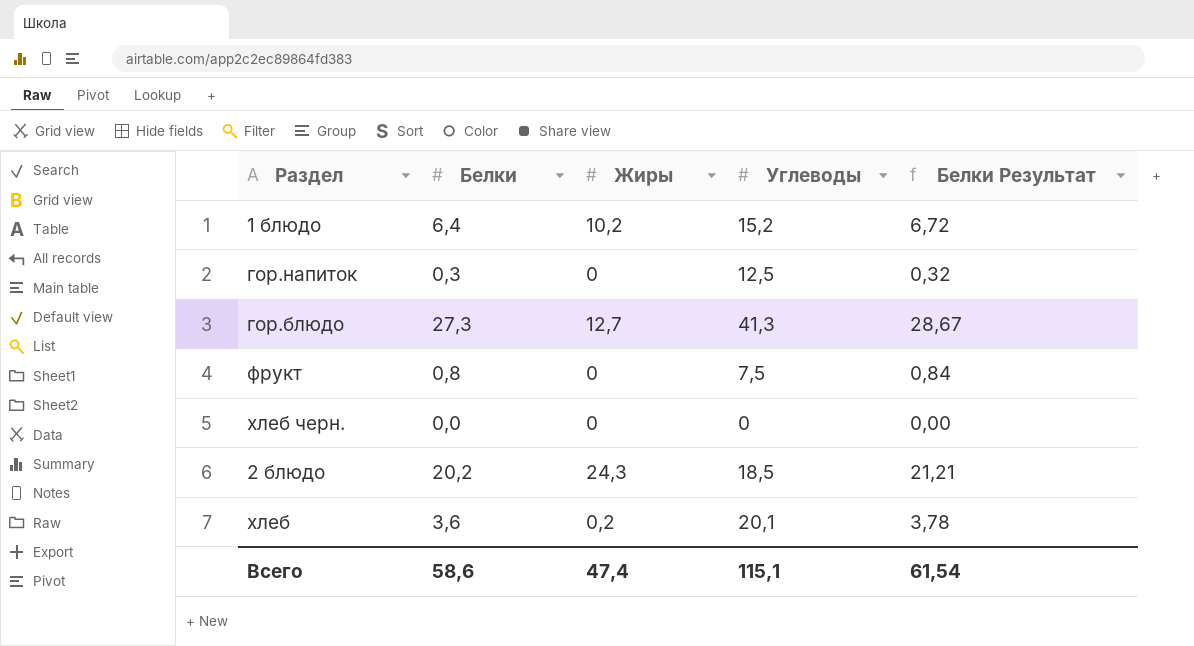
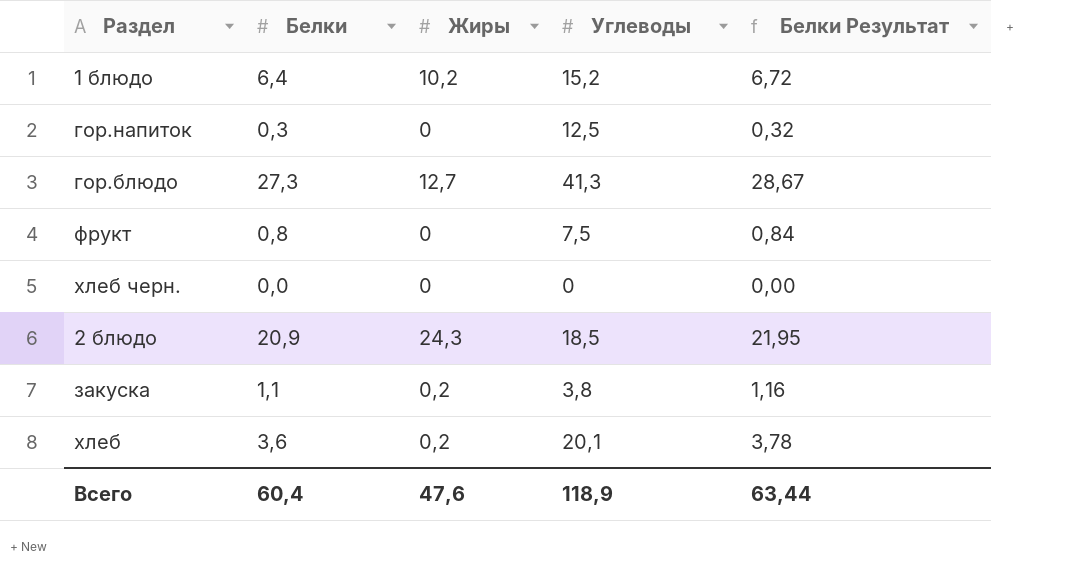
2 блюдо | Белки: 20,2 -> 20,9
2 блюдо | Белки Результат: 21,21 -> 21,95
row закуска: none -> 1,1 | 0,2 | 3,8 | 1,16
Всего | Белки: 58,6 -> 60,4
Всего | Жиры: 47,4 -> 47,6
Всего | Углеводы: 115,1 -> 118,9
Всего | Белки Результат: 61,54 -> 63,44

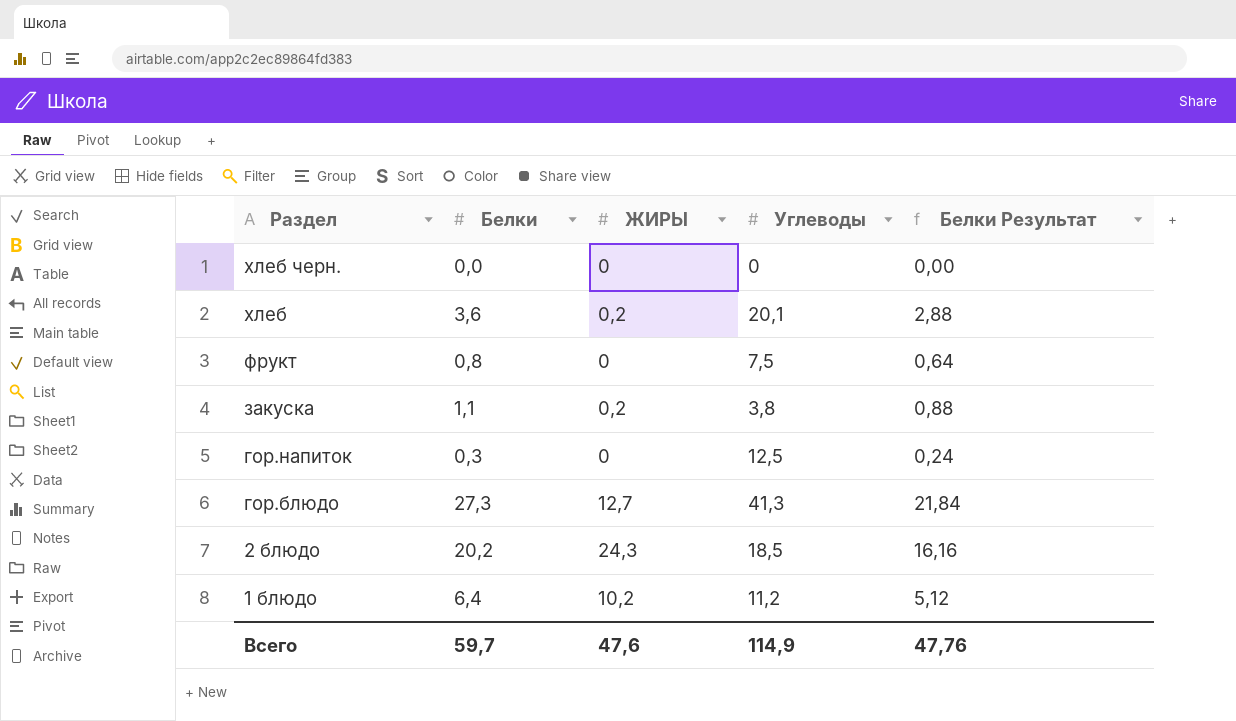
row order: none -> Раздел descending
column name: Жиры -> ЖИРЫ
column Белки Результат | formula: [Белки] * 1,05 -> [Белки] * 0,8
2 блюдо | Белки: 20,9 -> 20,2
1 блюдо | Углеводы: 15,2 -> 11,2
Всего | Белки: 60,4 -> 59,7
Всего | Углеводы: 118,9 -> 114,9
Всего | Белки Результат: 63,44 -> 47,76

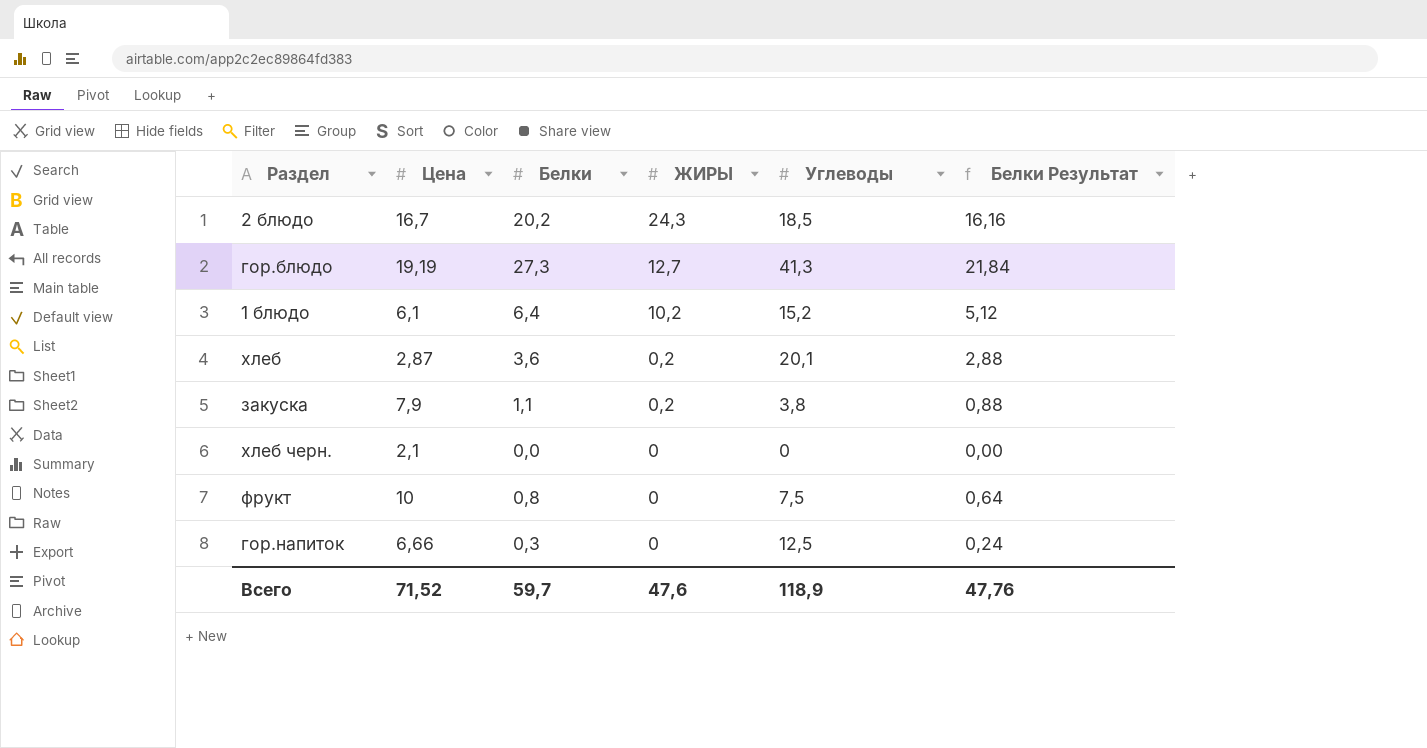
row order: Раздел descending -> ЖИРЫ descending
column Цена | position: none -> 2
1 блюдо | Углеводы: 11,2 -> 15,2
Всего | Углеводы: 114,9 -> 118,9

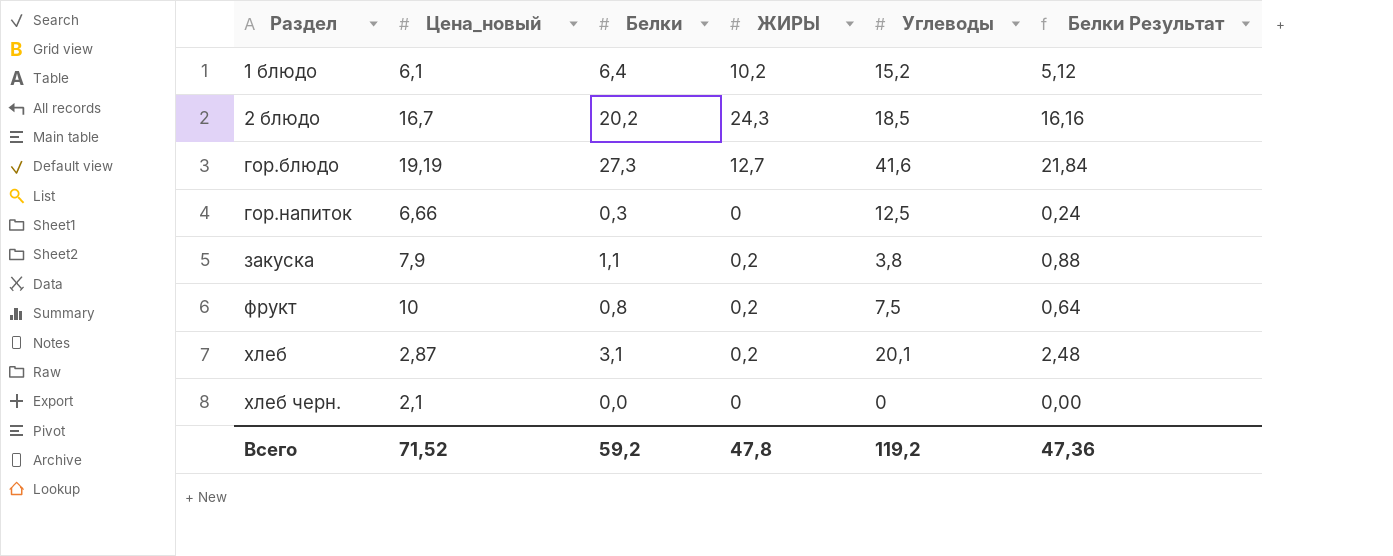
row order: ЖИРЫ descending -> Раздел ascending
column name: Цена -> Цена_новый
гор.блюдо | Углеводы: 41,3 -> 41,6
фрукт | ЖИРЫ: 0 -> 0,2
хлеб | Белки: 3,6 -> 3,1
хлеб | Белки Результат: 2,88 -> 2,48
Всего | Белки: 59,7 -> 59,2
Всего | ЖИРЫ: 47,6 -> 47,8
Всего | Углеводы: 118,9 -> 119,2
Всего | Белки Результат: 47,76 -> 47,36

